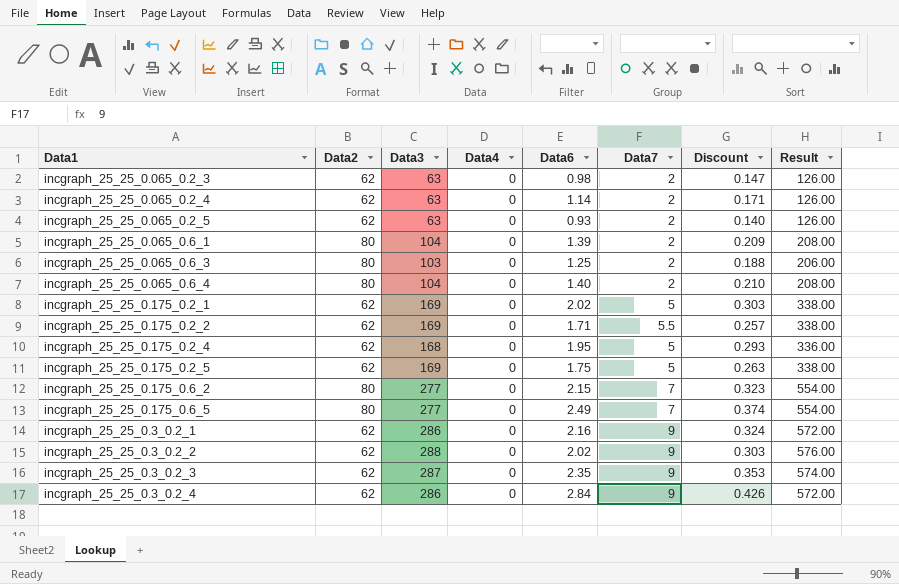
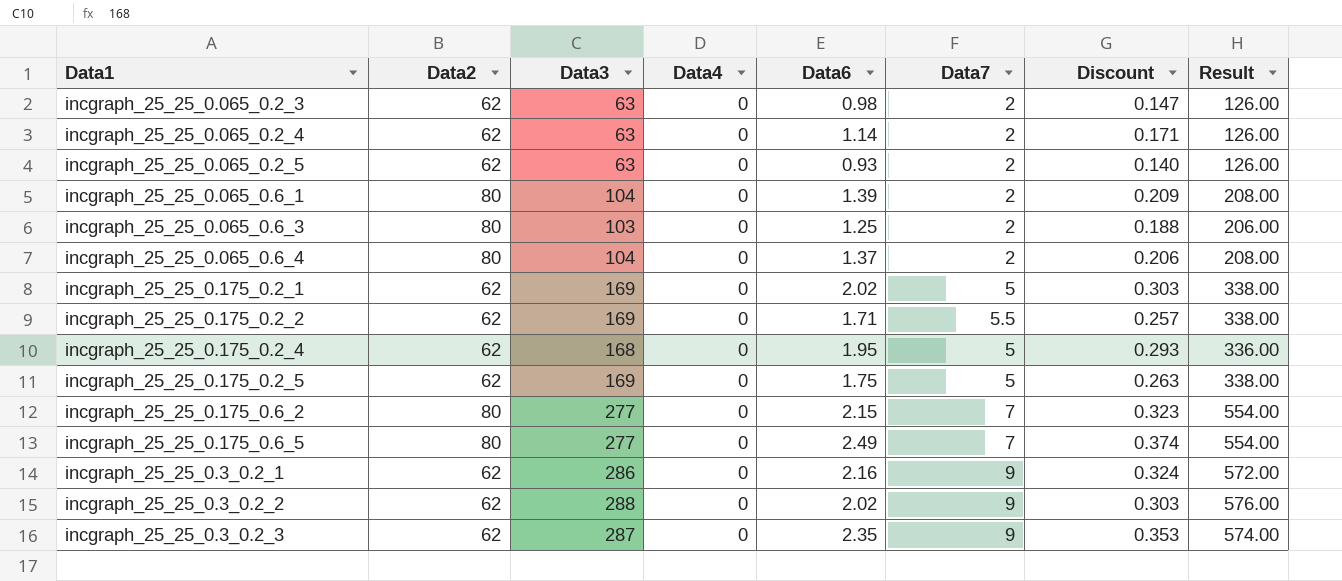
row incgraph_25_25_0.3_0.2_4: 62 | 286 | 0 | 2.84 | 9 | 0.426 | 572.00 -> none
incgraph_25_25_0.065_0.6_4 | Data6: 1.40 -> 1.37
incgraph_25_25_0.065_0.6_4 | Discount: 0.210 -> 0.206

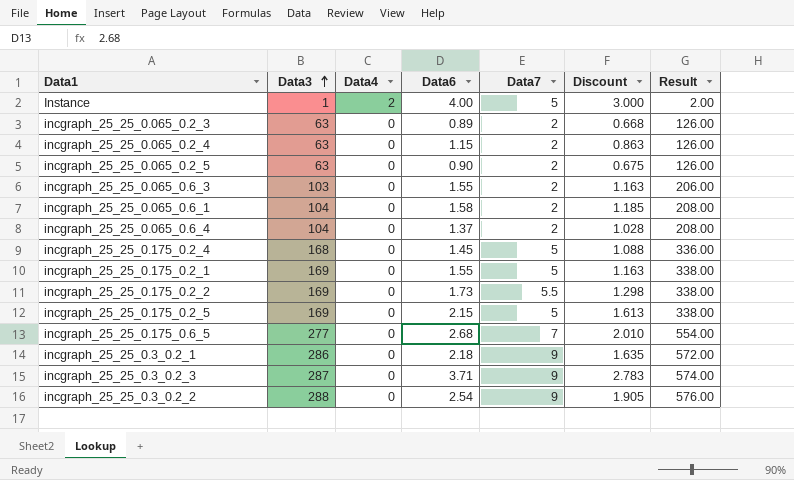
row order: none -> Data3 ascending
column Data2 | position: 2 -> none
column Discount | formula: [Data6] * 0.15 -> [Data6] * 0.75
row incgraph_25_25_0.175_0.6_2: 80 | 277 | 0 | 2.15 | 7 | 0.323 | 554.00 -> none
row Instance: none -> 1 | 2 | 4.00 | 5 | 3.000 | 2.00
incgraph_25_25_0.065_0.2_3 | Data6: 0.98 -> 0.89
incgraph_25_25_0.065_0.2_4 | Data6: 1.14 -> 1.15
incgraph_25_25_0.065_0.2_5 | Data6: 0.93 -> 0.90
incgraph_25_25_0.065_0.6_3 | Data6: 1.25 -> 1.55
incgraph_25_25_0.065_0.6_1 | Data6: 1.39 -> 1.58
incgraph_25_25_0.175_0.2_4 | Data6: 1.95 -> 1.45
incgraph_25_25_0.175_0.2_1 | Data6: 2.02 -> 1.55
incgraph_25_25_0.175_0.2_2 | Data6: 1.71 -> 1.73
incgraph_25_25_0.175_0.2_5 | Data6: 1.75 -> 2.15
incgraph_25_25_0.175_0.6_5 | Data6: 2.49 -> 2.68
incgraph_25_25_0.3_0.2_1 | Data6: 2.16 -> 2.18
incgraph_25_25_0.3_0.2_3 | Data6: 2.35 -> 3.71
incgraph_25_25_0.3_0.2_2 | Data6: 2.02 -> 2.54

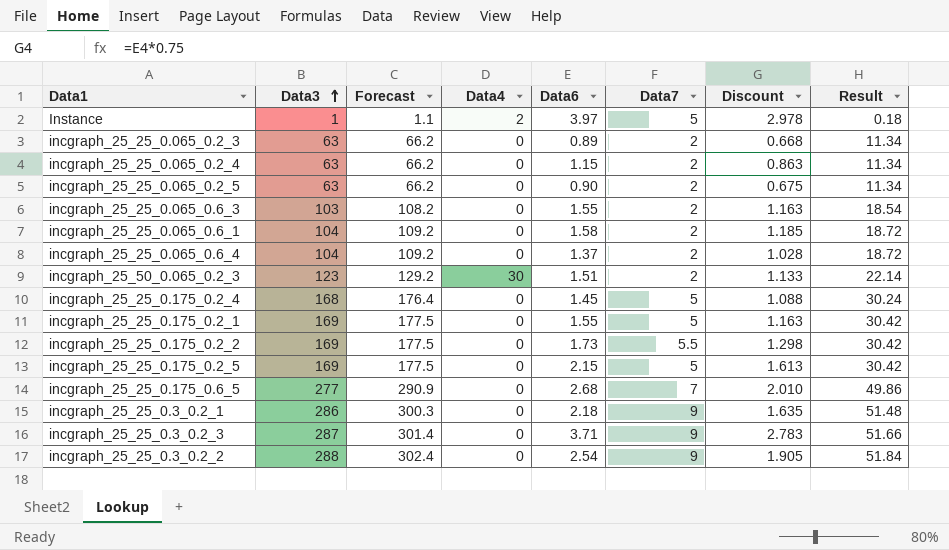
column Forecast | formula: none -> [Data3] * 1.05
column Result | formula: [Data3] * 2 -> [Data3] * 0.18
Instance | Data6: 4.00 -> 3.97
Instance | Discount: 3.000 -> 2.978
row incgraph_25_50_0.065_0.2_3: none -> 123 | 129.2 | 30 | 1.51 | 2 | 1.133 | 22.14

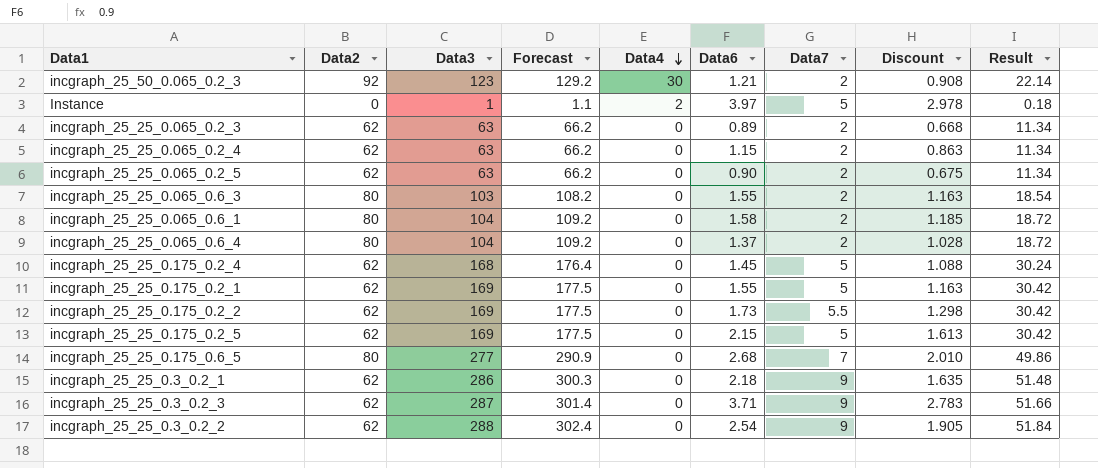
row order: Data3 ascending -> Data4 descending
column Data2 | position: none -> 2
incgraph_25_50_0.065_0.2_3 | Data6: 1.51 -> 1.21
incgraph_25_50_0.065_0.2_3 | Discount: 1.133 -> 0.908

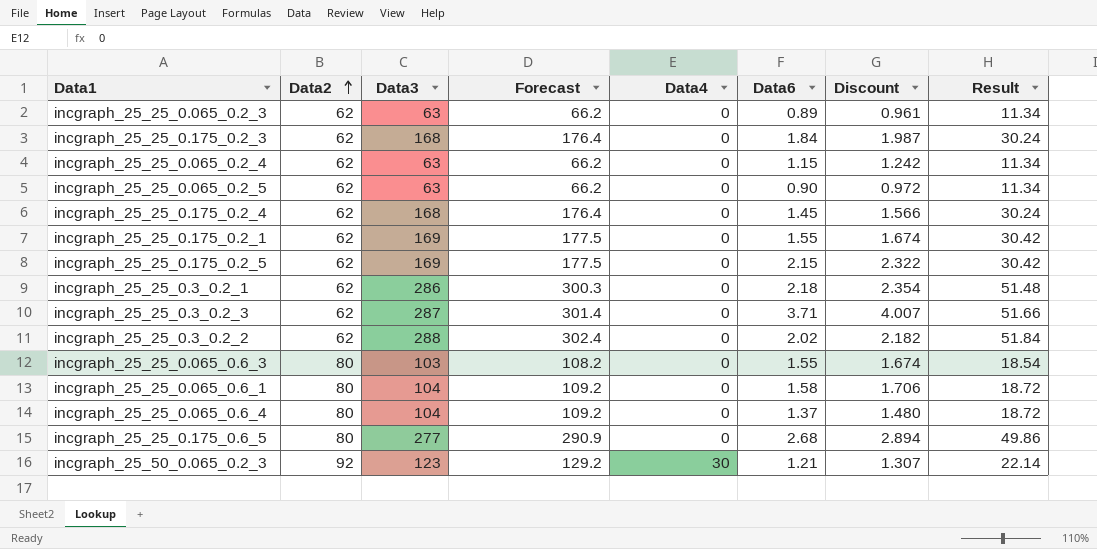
row order: Data4 descending -> Data2 ascending
column Data7 | position: 7 -> none
column Discount | formula: [Data6] * 0.75 -> [Data6] * 1.08
row Instance: 0 | 1 | 1.1 | 2 | 3.97 | 5 | 2.978 | 0.18 -> none
row incgraph_25_25_0.175_0.2_2: 62 | 169 | 177.5 | 0 | 1.73 | 5.5 | 1.298 | 30.42 -> none
row incgraph_25_25_0.175_0.2_3: none -> 62 | 168 | 176.4 | 0 | 1.84 | 1.987 | 30.24
incgraph_25_25_0.3_0.2_2 | Data6: 2.54 -> 2.02

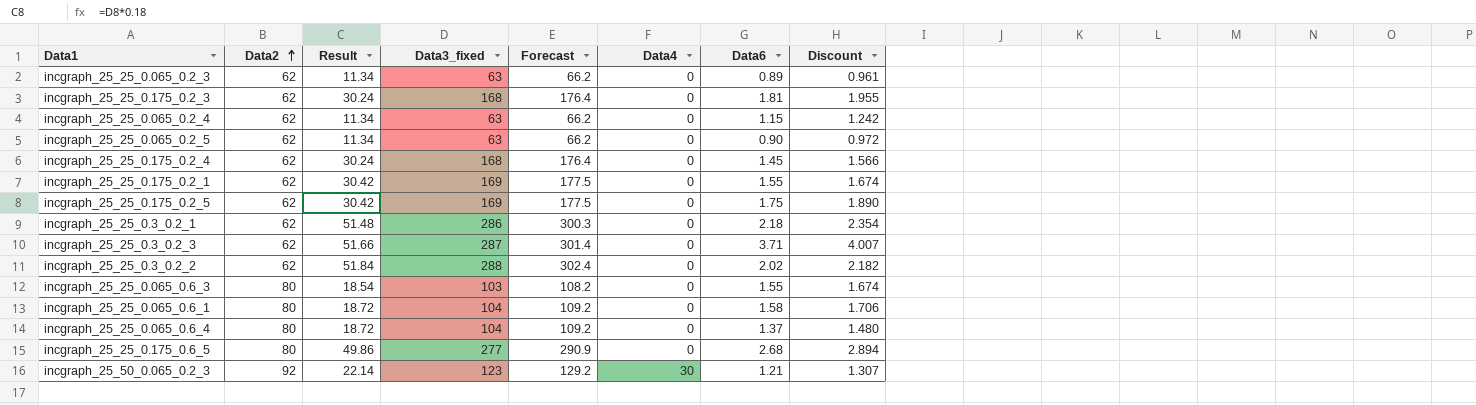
column Result | position: 8 -> 3
column name: Data3 -> Data3_fixed
incgraph_25_25_0.175_0.2_3 | Data6: 1.84 -> 1.81
incgraph_25_25_0.175_0.2_3 | Discount: 1.987 -> 1.955
incgraph_25_25_0.175_0.2_5 | Data6: 2.15 -> 1.75
incgraph_25_25_0.175_0.2_5 | Discount: 2.322 -> 1.890

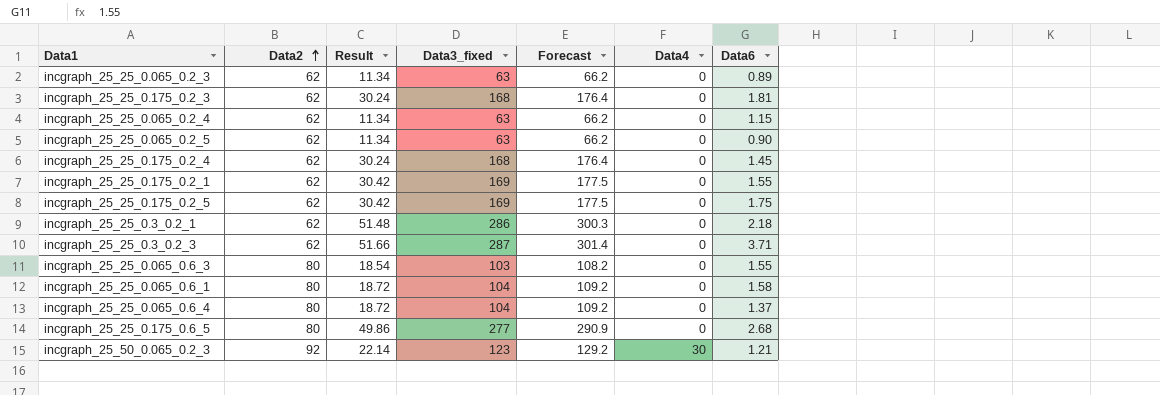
column Discount | formula: [Data6] * 1.08 -> none
row incgraph_25_25_0.3_0.2_2: 62 | 51.84 | 288 | 302.4 | 0 | 2.02 | 2.182 -> none

